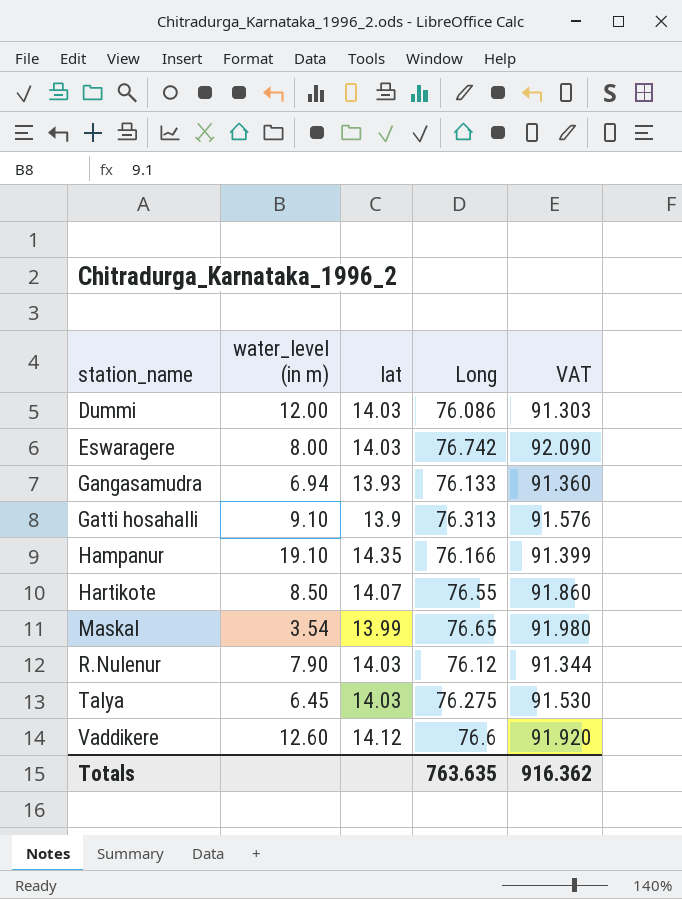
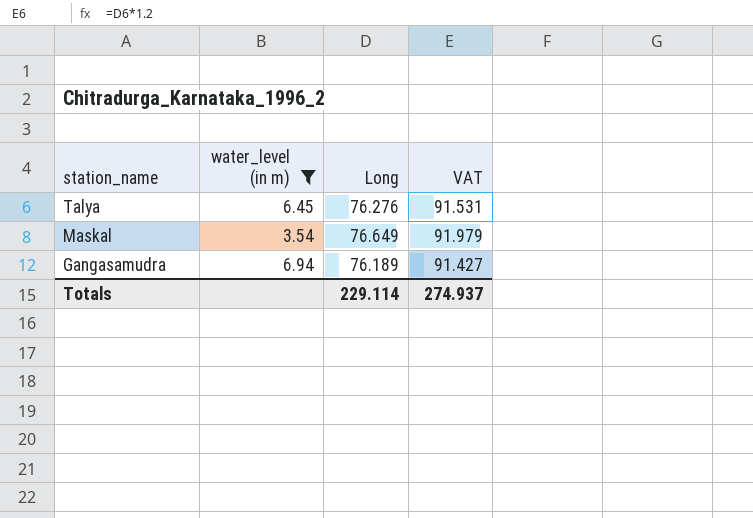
filter: none -> water_level (in m) <= 6.94
row order: station_name ascending -> station_name descending
column lat | position: 3 -> none
Talya | Long: 76.275 -> 76.276
Talya | VAT: 91.530 -> 91.531
Maskal | Long: 76.65 -> 76.649
Maskal | VAT: 91.980 -> 91.979
Gangasamudra | Long: 76.133 -> 76.189
Gangasamudra | VAT: 91.360 -> 91.427
Totals | Long: 763.635 -> 229.114
Totals | VAT: 916.362 -> 274.937

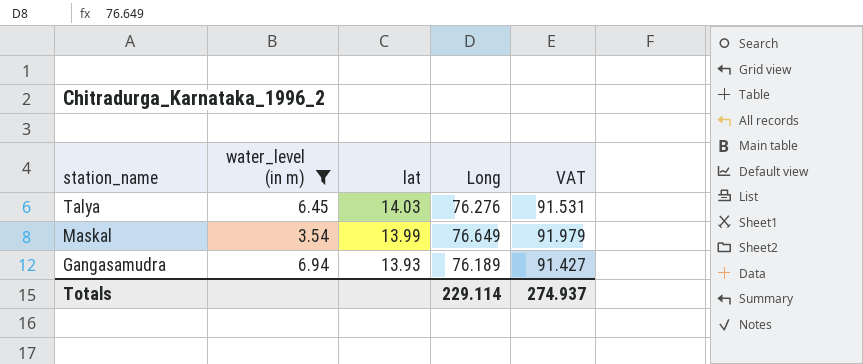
column lat | position: none -> 3

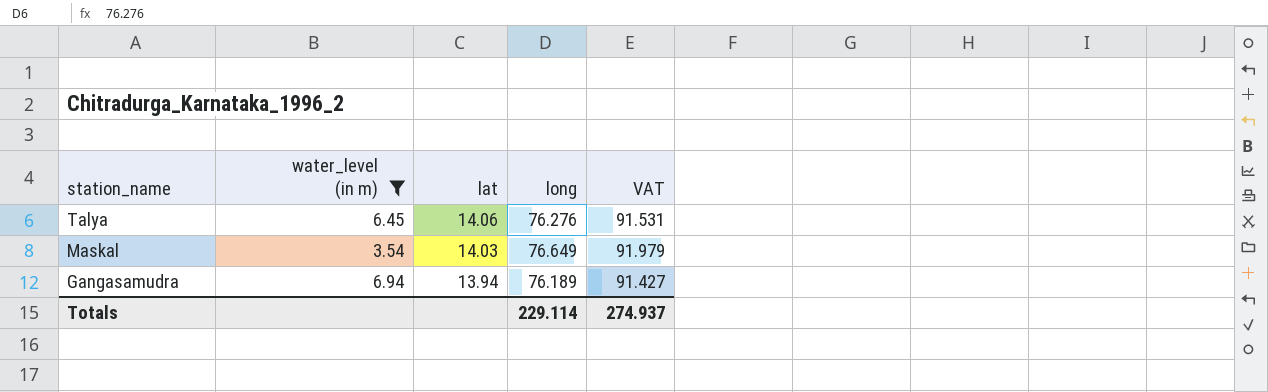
column name: Long -> long
Talya | lat: 14.03 -> 14.06
Maskal | lat: 13.99 -> 14.03
Gangasamudra | lat: 13.93 -> 13.94

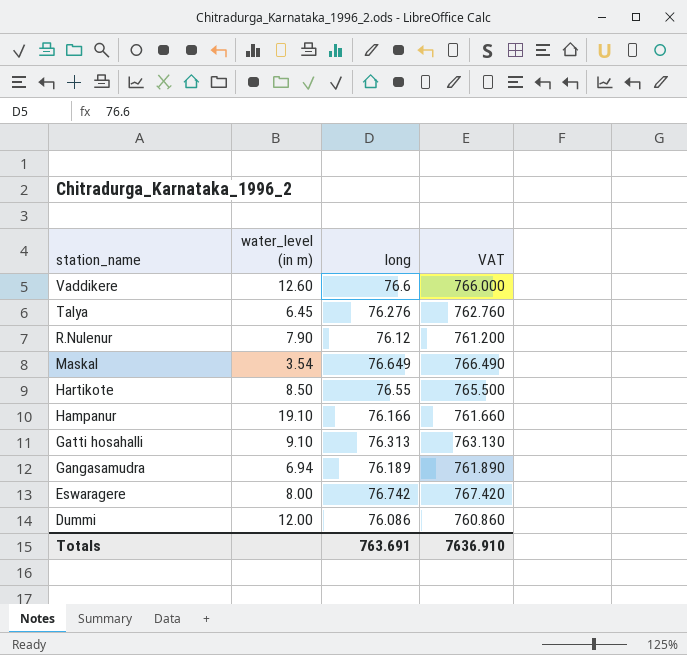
filter: water_level (in m) <= 6.94 -> none
column lat | position: 3 -> none
column VAT | formula: [long] * 1.2 -> [long] * 10
Totals | long: 229.114 -> 763.691
Totals | VAT: 274.937 -> 7636.910

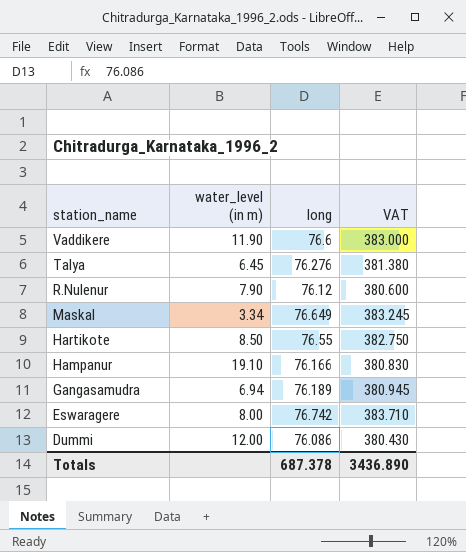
column VAT | formula: [long] * 10 -> [long] * 5
row Gatti hosahalli: 9.10 | 76.313 | 763.130 -> none
Vaddikere | water_level (in m): 12.60 -> 11.90
Maskal | water_level (in m): 3.54 -> 3.34
Totals | long: 763.691 -> 687.378
Totals | VAT: 7636.910 -> 3436.890

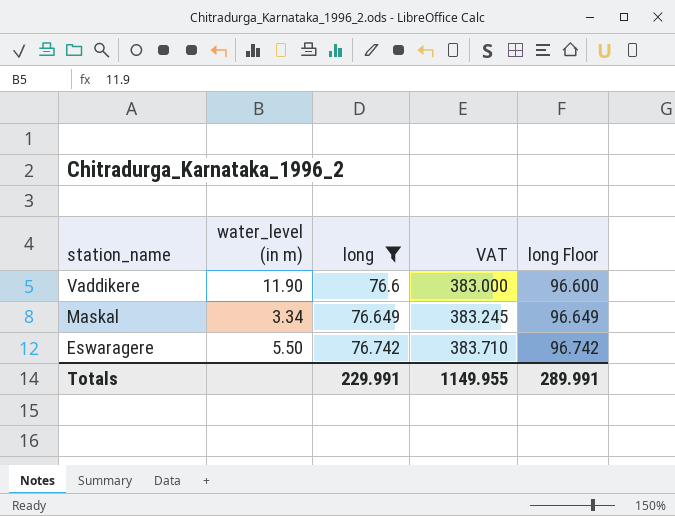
filter: none -> long >= 76.6
column long Floor | formula: none -> [long] + 20
Eswaragere | water_level (in m): 8.00 -> 5.50
Totals | long: 687.378 -> 229.991
Totals | VAT: 3436.890 -> 1149.955

